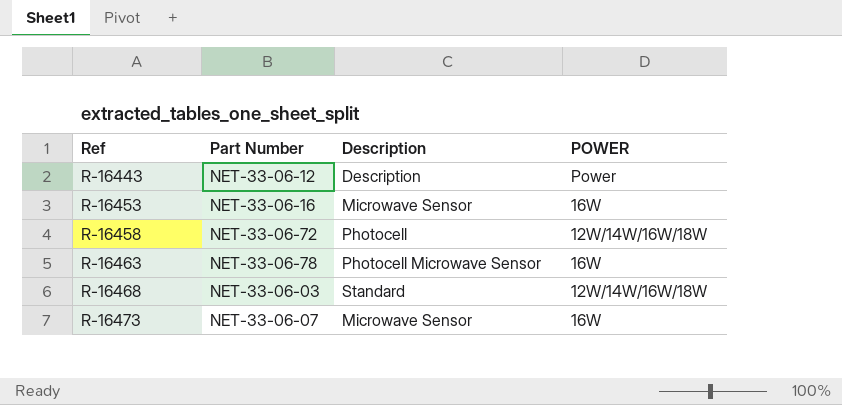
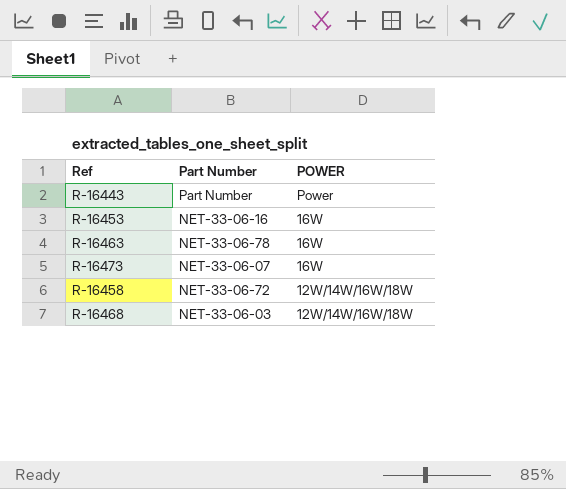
row order: Ref ascending -> POWER descending
column Description | position: 3 -> none
R-16443 | Part Number: NET-33-06-12 -> Part Number

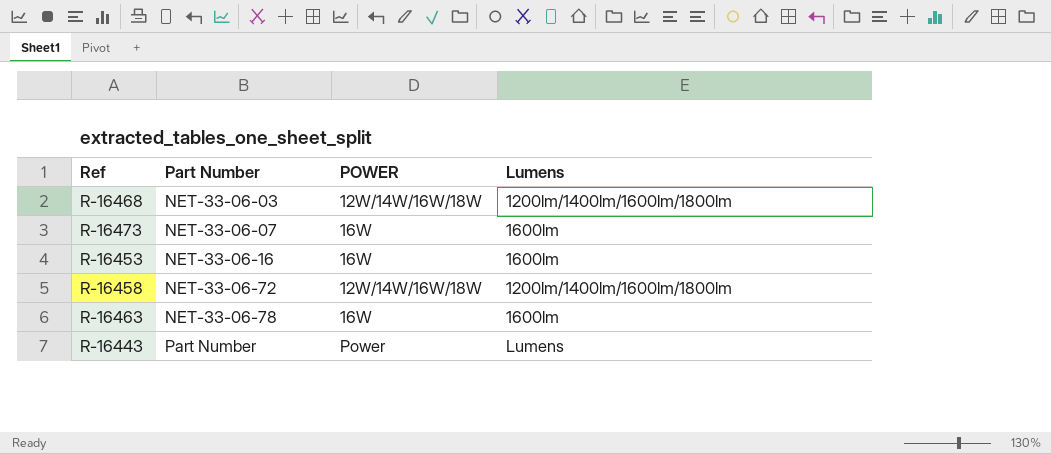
row order: POWER descending -> Part Number ascending
column Lumens | position: none -> 4

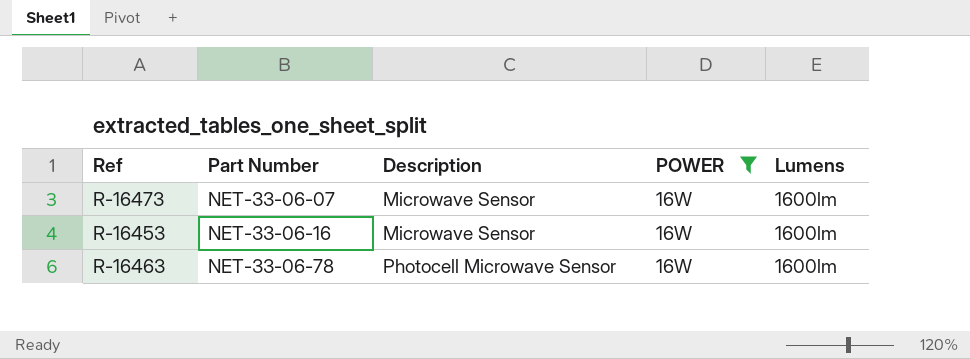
filter: none -> POWER = 16W
column Description | position: none -> 3

